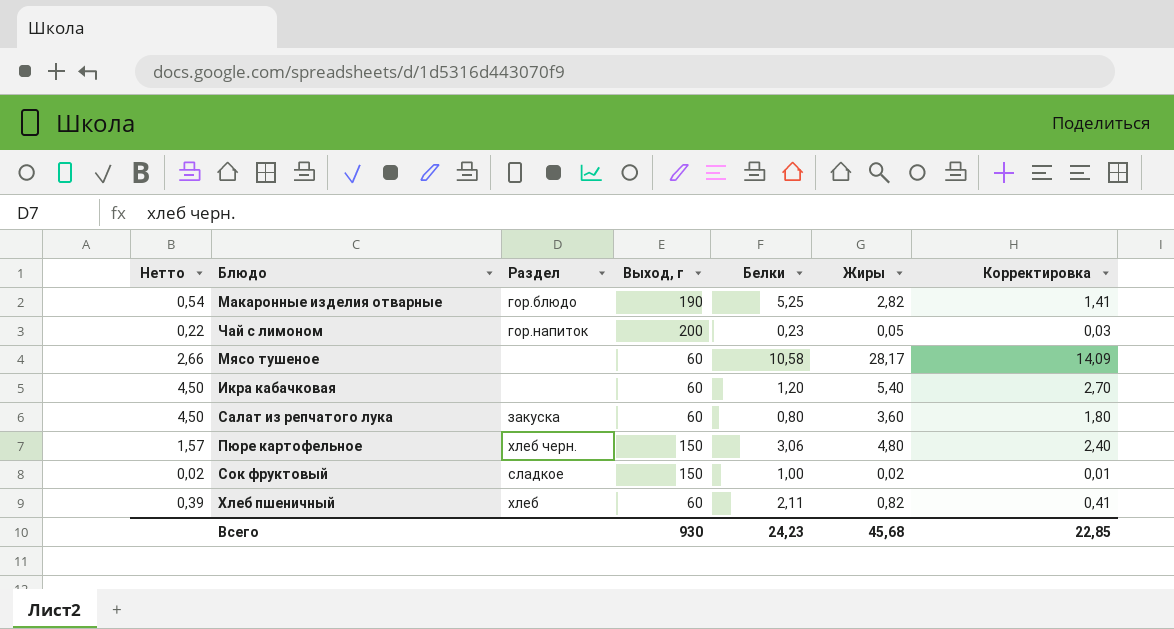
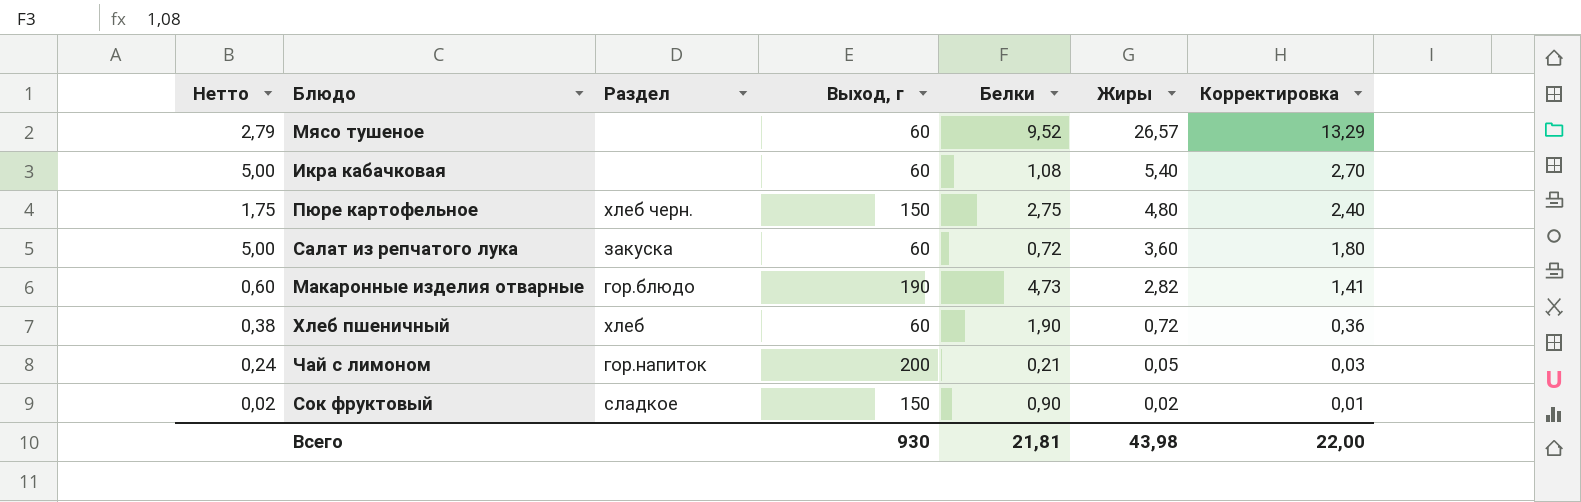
row order: none -> Жиры descending
Мясо тушеное | Нетто: 2,66 -> 2,79
Мясо тушеное | Белки: 10,58 -> 9,52
Мясо тушеное | Жиры: 28,17 -> 26,57
Мясо тушеное | Корректировка: 14,09 -> 13,29
Икра кабачковая | Нетто: 4,50 -> 5,00
Икра кабачковая | Белки: 1,20 -> 1,08
Пюре картофельное | Нетто: 1,57 -> 1,75
Пюре картофельное | Белки: 3,06 -> 2,75
Салат из репчатого лука | Нетто: 4,50 -> 5,00
Салат из репчатого лука | Белки: 0,80 -> 0,72
Макаронные изделия отварные | Нетто: 0,54 -> 0,60
Макаронные изделия отварные | Белки: 5,25 -> 4,73
Хлеб пшеничный | Нетто: 0,39 -> 0,38
Хлеб пшеничный | Белки: 2,11 -> 1,90
Хлеб пшеничный | Жиры: 0,82 -> 0,72
Хлеб пшеничный | Корректировка: 0,41 -> 0,36
Чай с лимоном | Нетто: 0,22 -> 0,24
Чай с лимоном | Белки: 0,23 -> 0,21
Сок фруктовый | Белки: 1,00 -> 0,90
Всего | Белки: 24,23 -> 21,81
Всего | Жиры: 45,68 -> 43,98
Всего | Корректировка: 22,85 -> 22,00

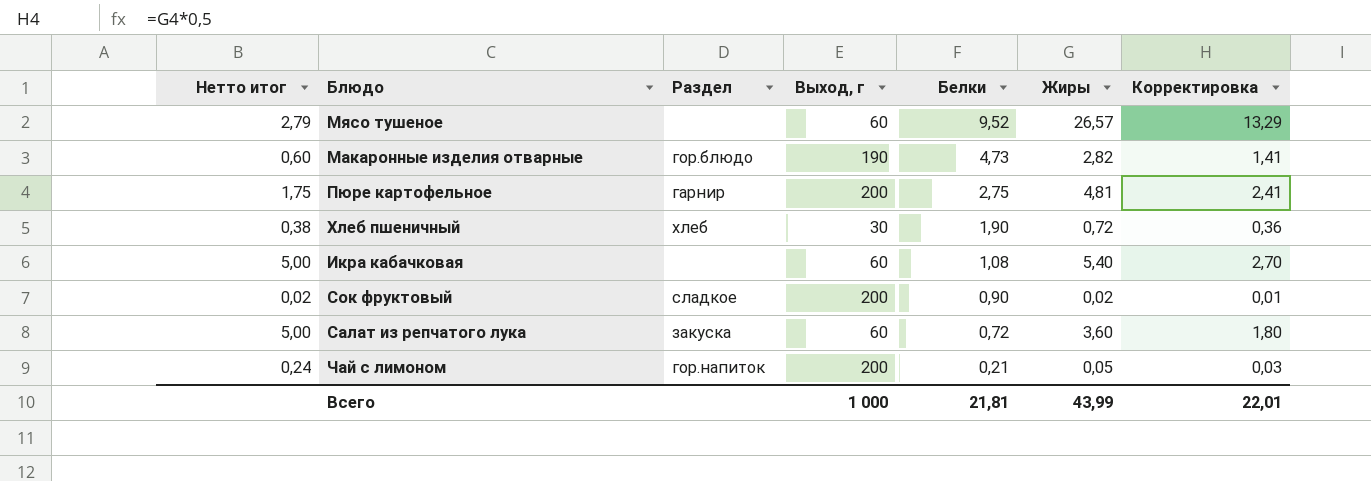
row order: Жиры descending -> Белки descending
column name: Нетто -> Нетто итог
Пюре картофельное | Раздел: хлеб черн. -> гарнир
Пюре картофельное | Выход, г: 150 -> 200
Пюре картофельное | Жиры: 4,80 -> 4,81
Пюре картофельное | Корректировка: 2,40 -> 2,41
Хлеб пшеничный | Выход, г: 60 -> 30
Сок фруктовый | Выход, г: 150 -> 200
Всего | Выход, г: 930 -> 1 000
Всего | Жиры: 43,98 -> 43,99
Всего | Корректировка: 22,00 -> 22,01

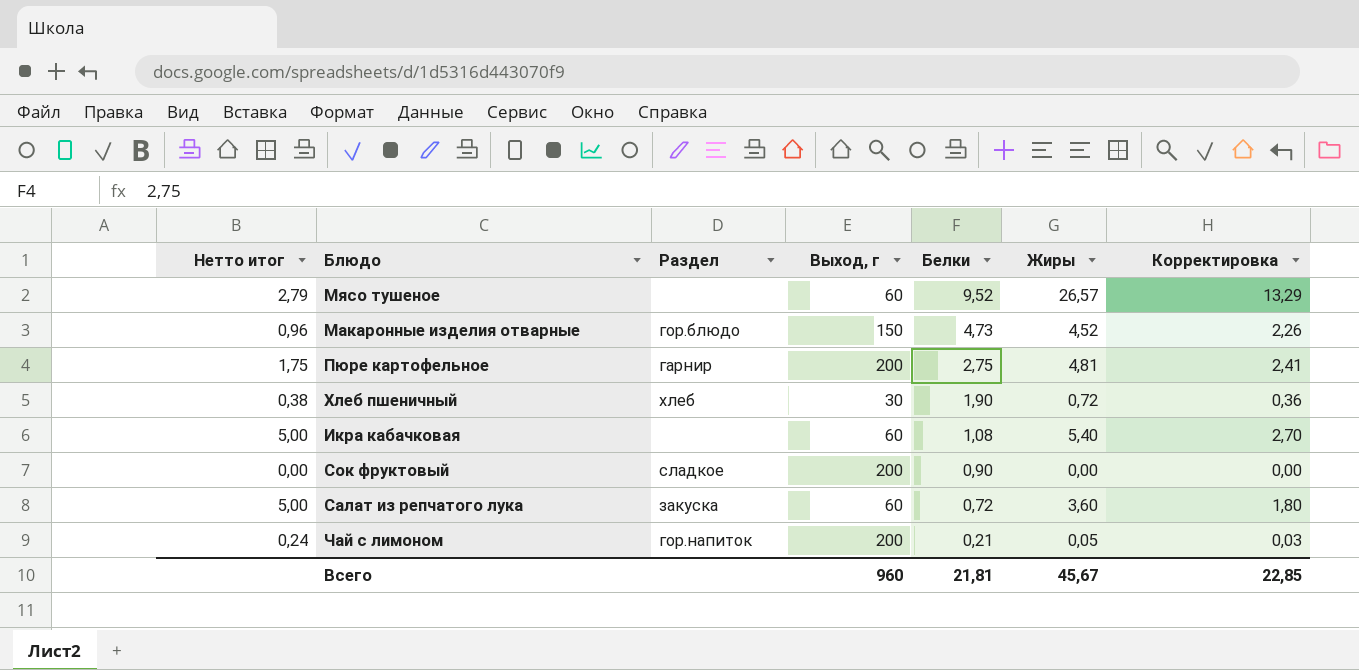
Макаронные изделия отварные | Нетто итог: 0,60 -> 0,96
Макаронные изделия отварные | Выход, г: 190 -> 150
Макаронные изделия отварные | Жиры: 2,82 -> 4,52
Макаронные изделия отварные | Корректировка: 1,41 -> 2,26
Сок фруктовый | Нетто итог: 0,02 -> 0,00
Сок фруктовый | Жиры: 0,02 -> 0,00
Сок фруктовый | Корректировка: 0,01 -> 0,00
Всего | Выход, г: 1 000 -> 960
Всего | Жиры: 43,99 -> 45,67
Всего | Корректировка: 22,01 -> 22,85

